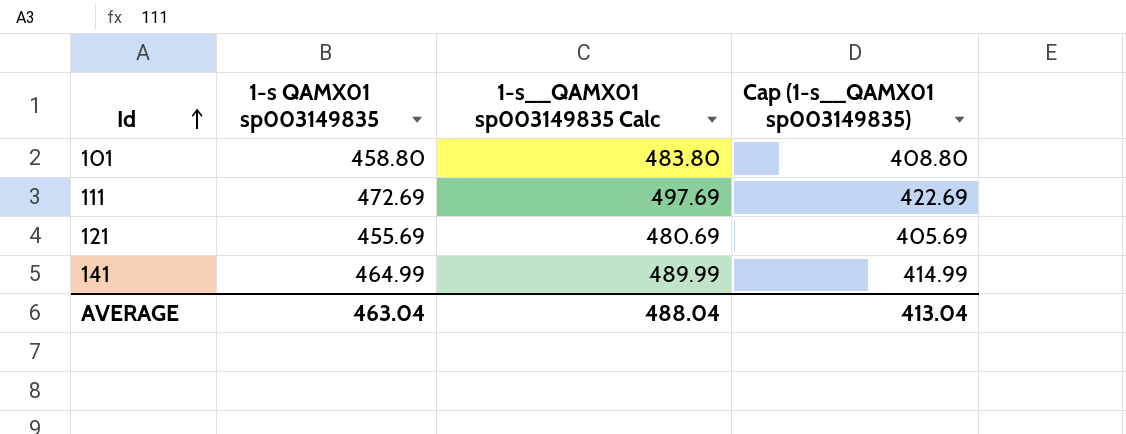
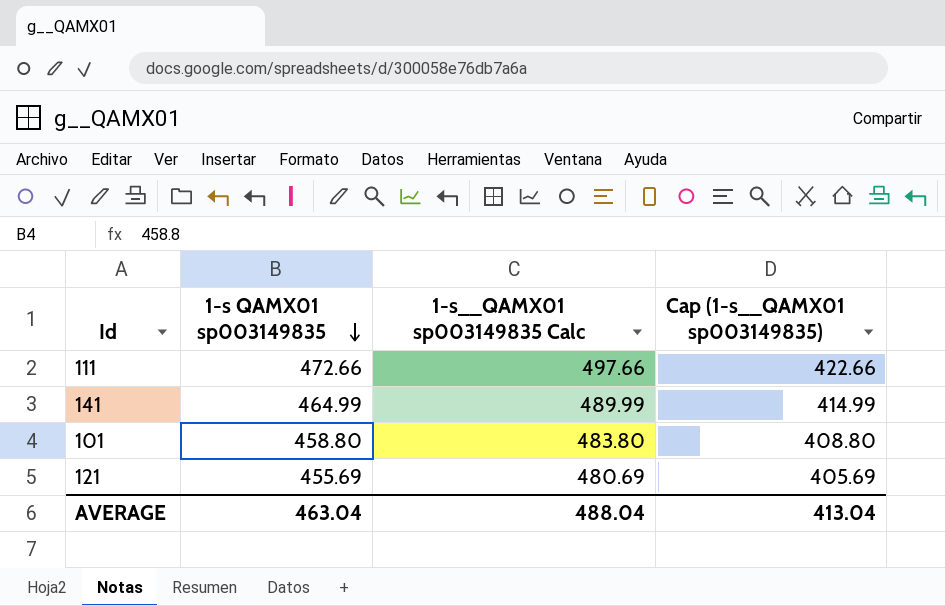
row order: Id ascending -> 1-s QAMX01 sp003149835 descending
111 | 1-s QAMX01 sp003149835: 472.69 -> 472.66
111 | 1-s__QAMX01 sp003149835 Calc: 497.69 -> 497.66
111 | Cap (1-s__QAMX01 sp003149835): 422.69 -> 422.66

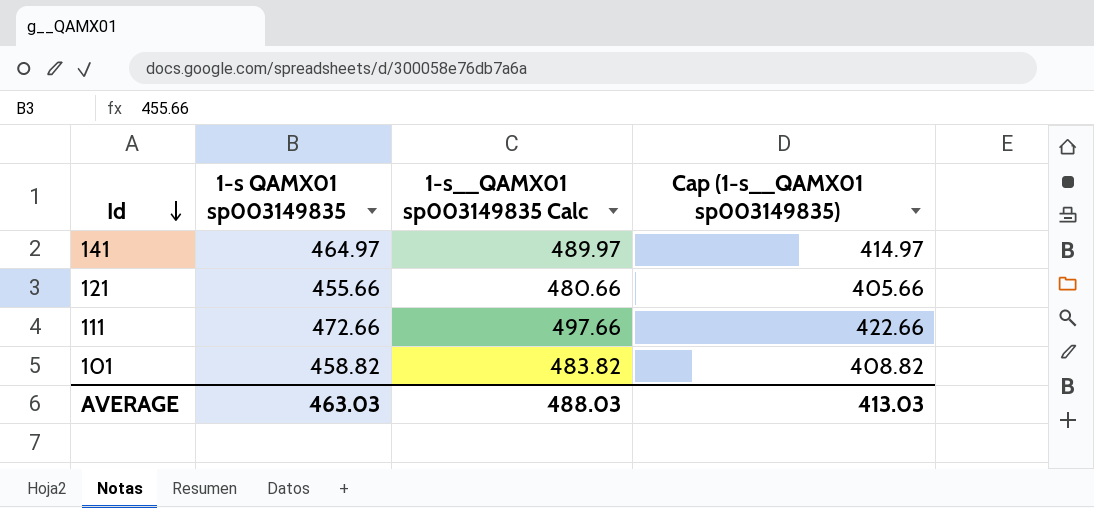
row order: 1-s QAMX01 sp003149835 descending -> Id descending
141 | 1-s QAMX01 sp003149835: 464.99 -> 464.97
141 | 1-s__QAMX01 sp003149835 Calc: 489.99 -> 489.97
141 | Cap (1-s__QAMX01 sp003149835): 414.99 -> 414.97
121 | 1-s QAMX01 sp003149835: 455.69 -> 455.66
121 | 1-s__QAMX01 sp003149835 Calc: 480.69 -> 480.66
121 | Cap (1-s__QAMX01 sp003149835): 405.69 -> 405.66
101 | 1-s QAMX01 sp003149835: 458.80 -> 458.82
101 | 1-s__QAMX01 sp003149835 Calc: 483.80 -> 483.82
101 | Cap (1-s__QAMX01 sp003149835): 408.80 -> 408.82
AVERAGE | 1-s QAMX01 sp003149835: 463.04 -> 463.03
AVERAGE | 1-s__QAMX01 sp003149835 Calc: 488.04 -> 488.03
AVERAGE | Cap (1-s__QAMX01 sp003149835): 413.04 -> 413.03

